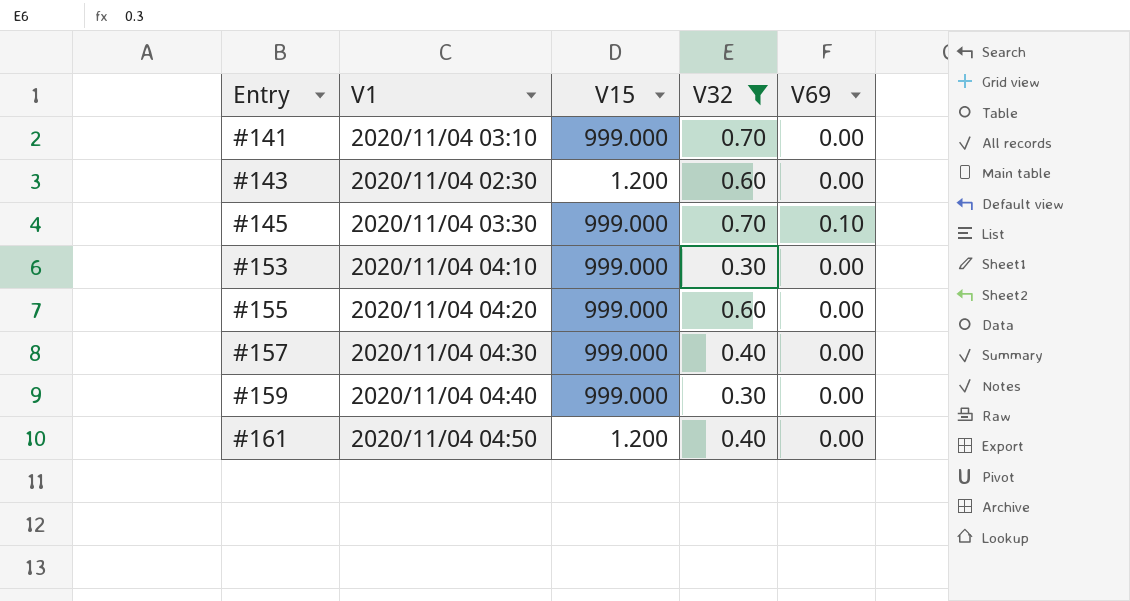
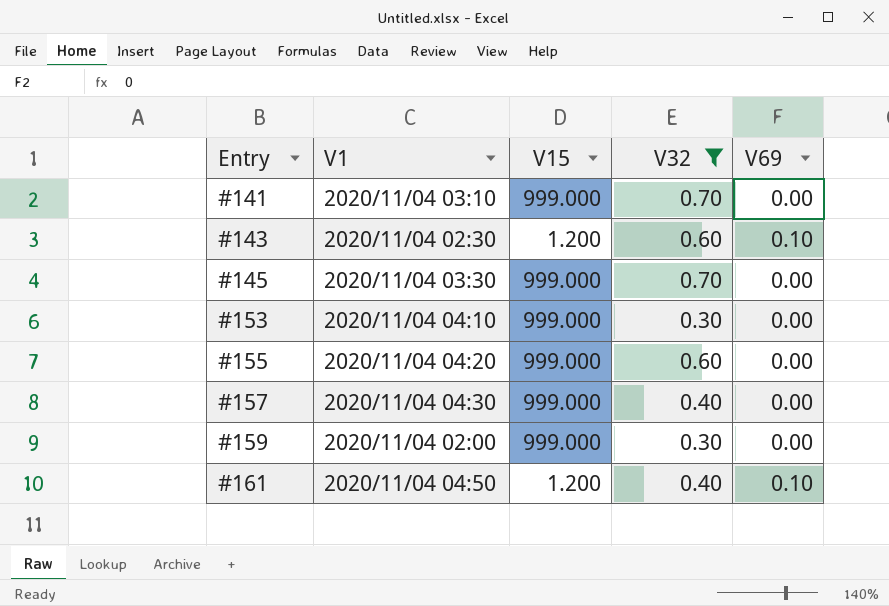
#143 | V69: 0.00 -> 0.10
#145 | V69: 0.10 -> 0.00
#159 | V1: 2020/11/04 04:40 -> 2020/11/04 02:00
#161 | V69: 0.00 -> 0.10

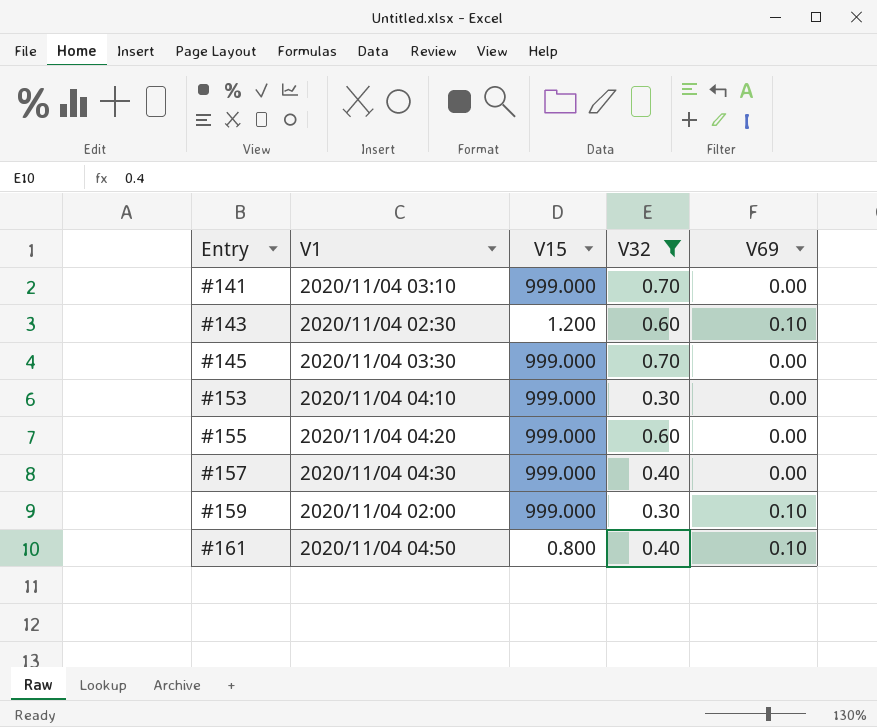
#159 | V69: 0.00 -> 0.10
#161 | V15: 1.200 -> 0.800

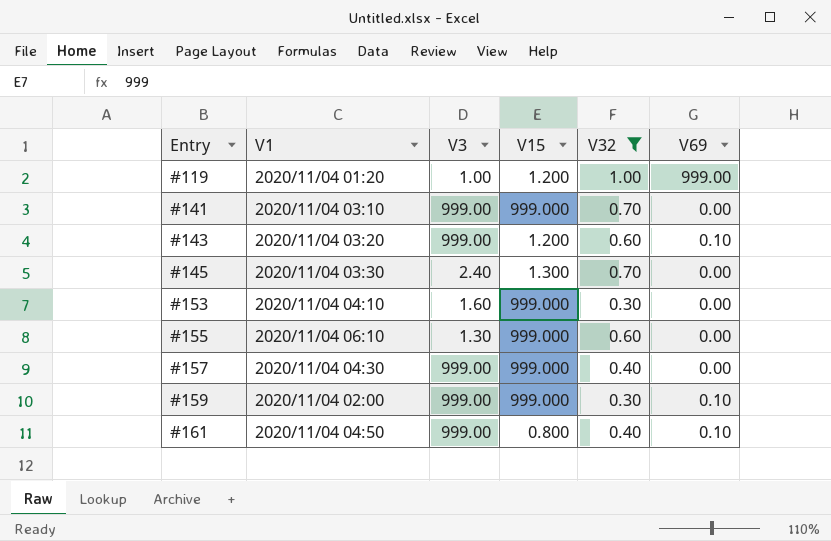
column V3 | position: none -> 3
row #119: none -> 2020/11/04 01:20 | 1.00 | 1.200 | 1.00 | 999.00
#143 | V1: 2020/11/04 02:30 -> 2020/11/04 03:20
#145 | V15: 999.000 -> 1.300
#155 | V1: 2020/11/04 04:20 -> 2020/11/04 06:10

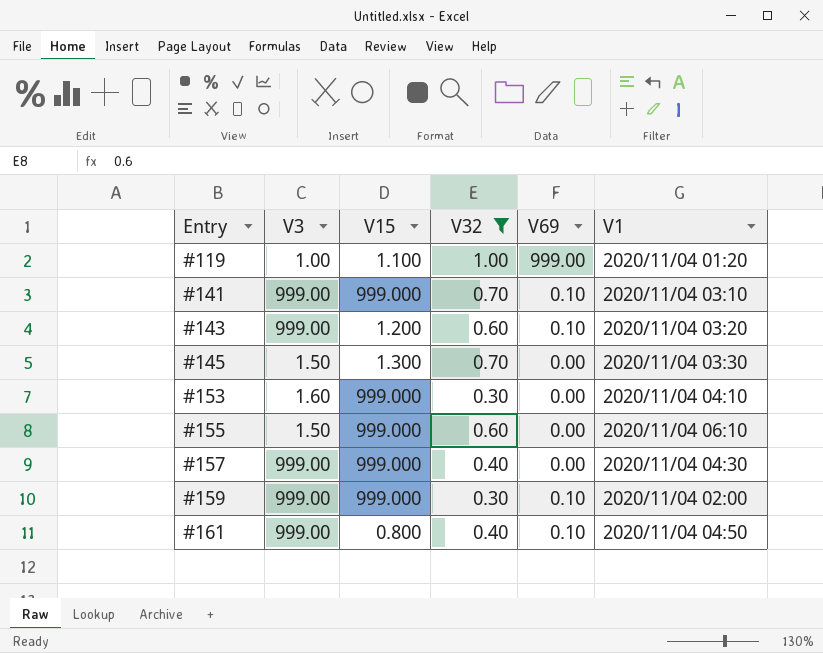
column V1 | position: 2 -> 6
#119 | V15: 1.200 -> 1.100
#141 | V69: 0.00 -> 0.10
#145 | V3: 2.40 -> 1.50
#155 | V3: 1.30 -> 1.50

